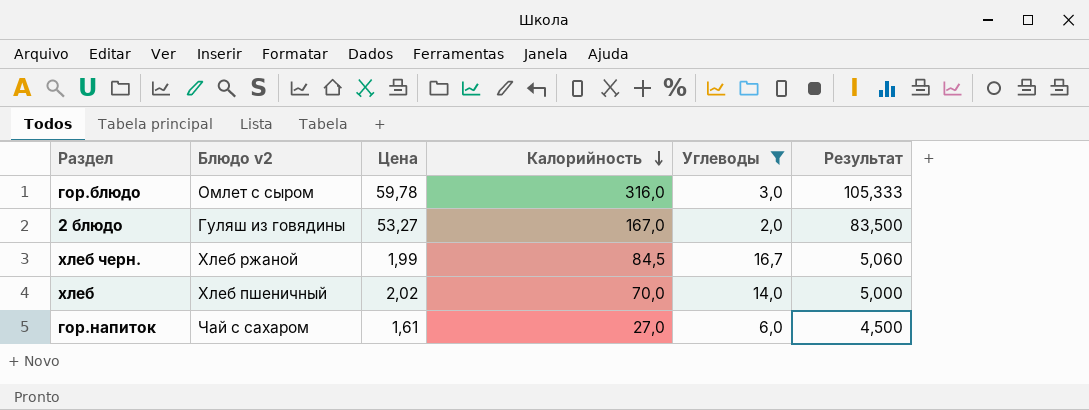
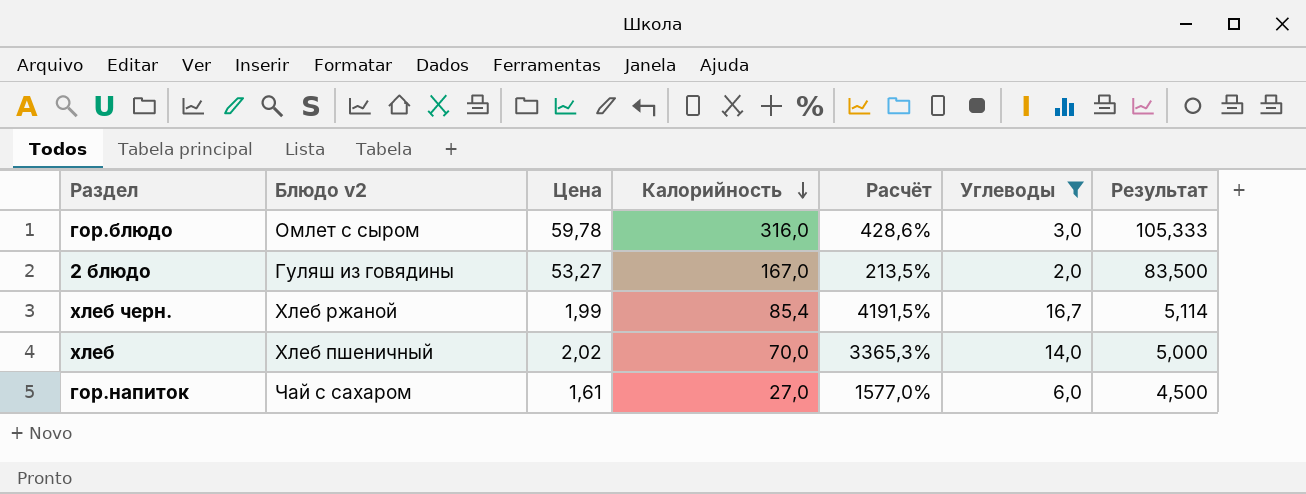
column Расчёт | formula: none -> ([Калорийность] - [Цена]) / [Цена]
хлеб черн. | Калорийность: 84,5 -> 85,4
хлеб черн. | Результат: 5,060 -> 5,114

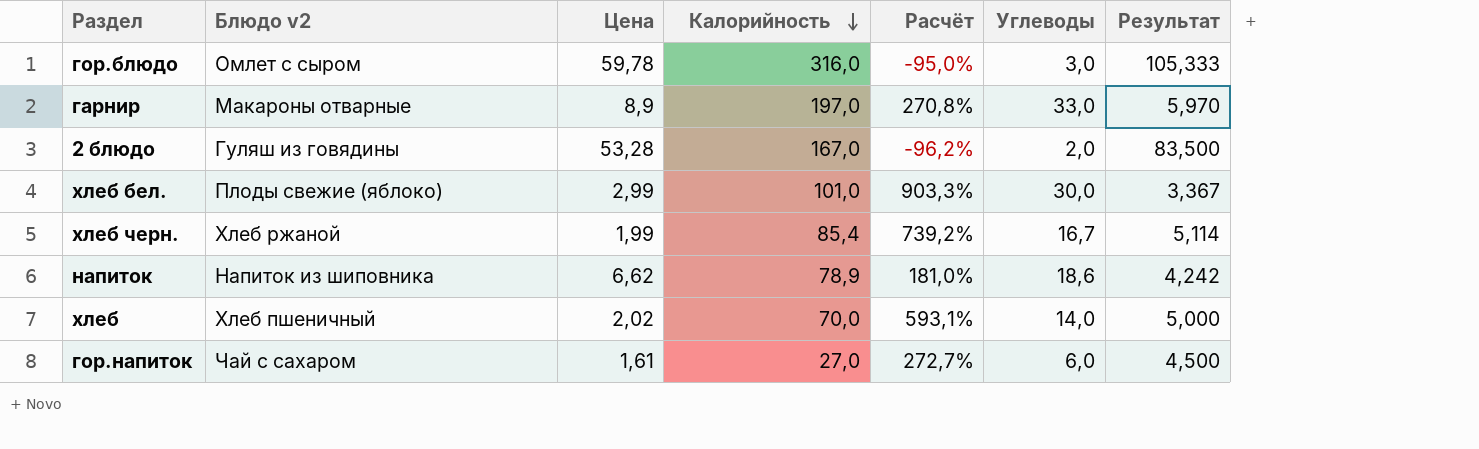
filter: Углеводы <= 16,7 -> none
column Расчёт | formula: ([Калорийность] - [Цена]) / [Цена] -> ([Углеводы] - [Цена]) / [Цена]
2 блюдо | Цена: 53,27 -> 53,28

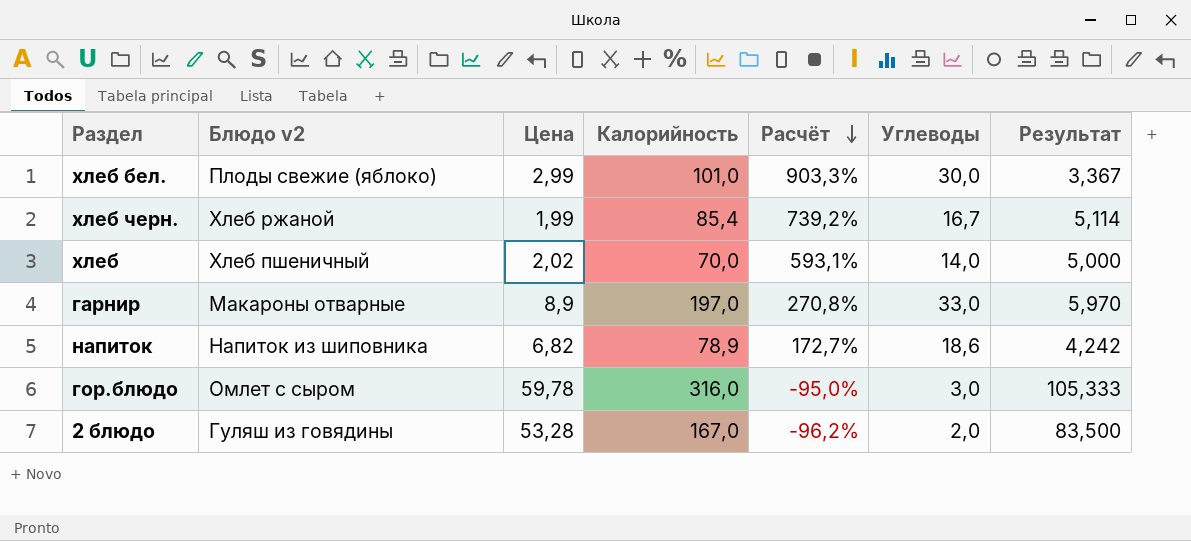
row order: Калорийность descending -> Расчёт descending
row гор.напиток: Чай с сахаром | 1,61 | 27,0 | 272,7% | 6,0 | 4,500 -> none
напиток | Цена: 6,62 -> 6,82
напиток | Расчёт: 181,0% -> 172,7%

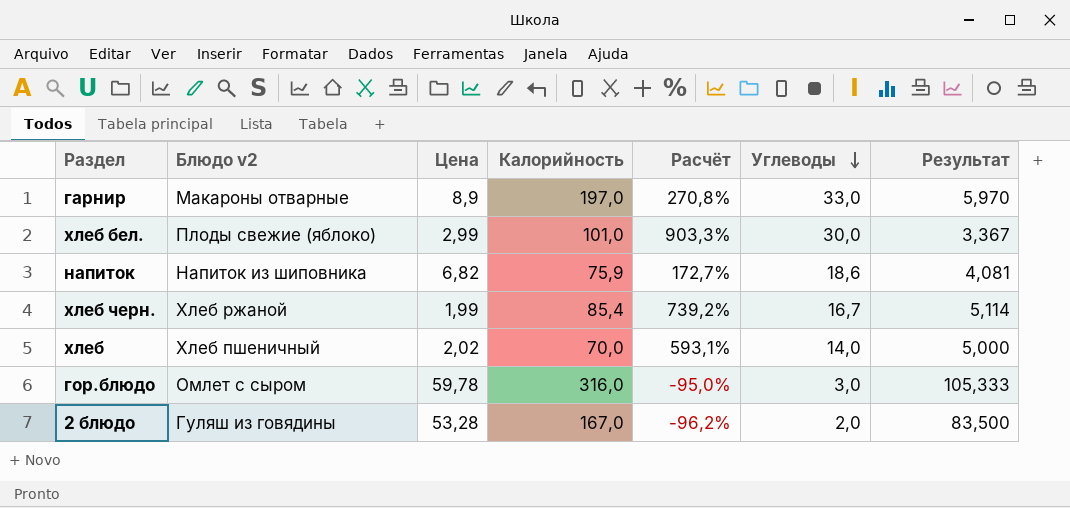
row order: Расчёт descending -> Углеводы descending
напиток | Калорийность: 78,9 -> 75,9
напиток | Результат: 4,242 -> 4,081

